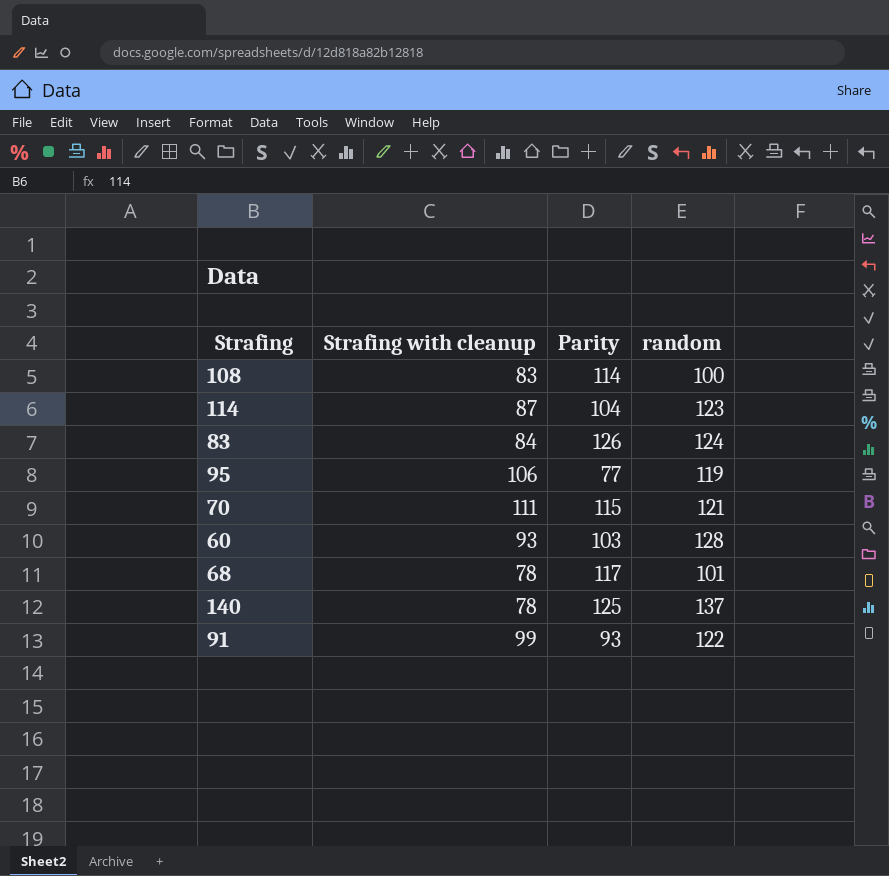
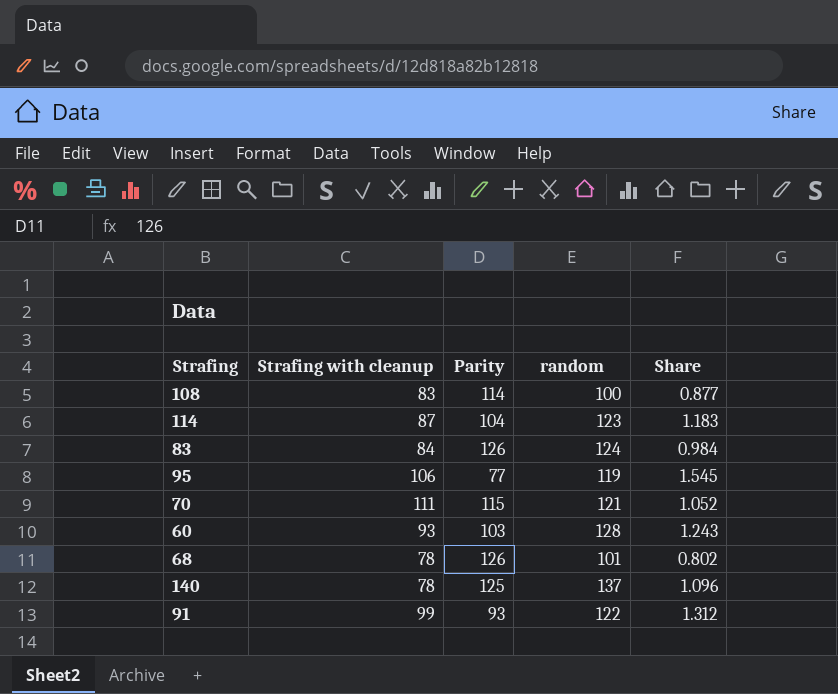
column Share | formula: none -> [random] / [Parity]
68 | Parity: 117 -> 126

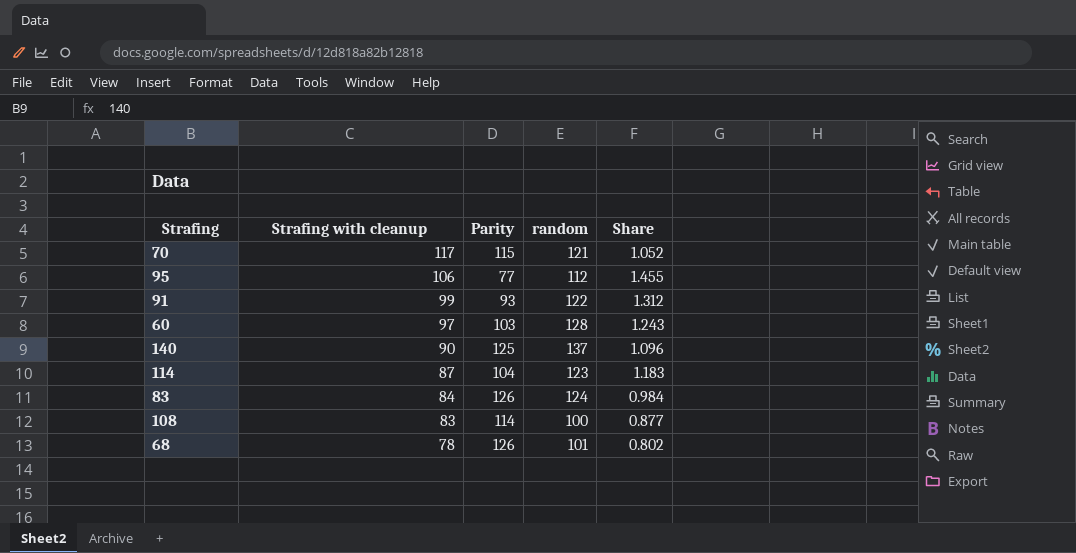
row order: none -> Strafing with cleanup descending
70 | Strafing with cleanup: 111 -> 117
95 | random: 119 -> 112
95 | Share: 1.545 -> 1.455
60 | Strafing with cleanup: 93 -> 97
140 | Strafing with cleanup: 78 -> 90

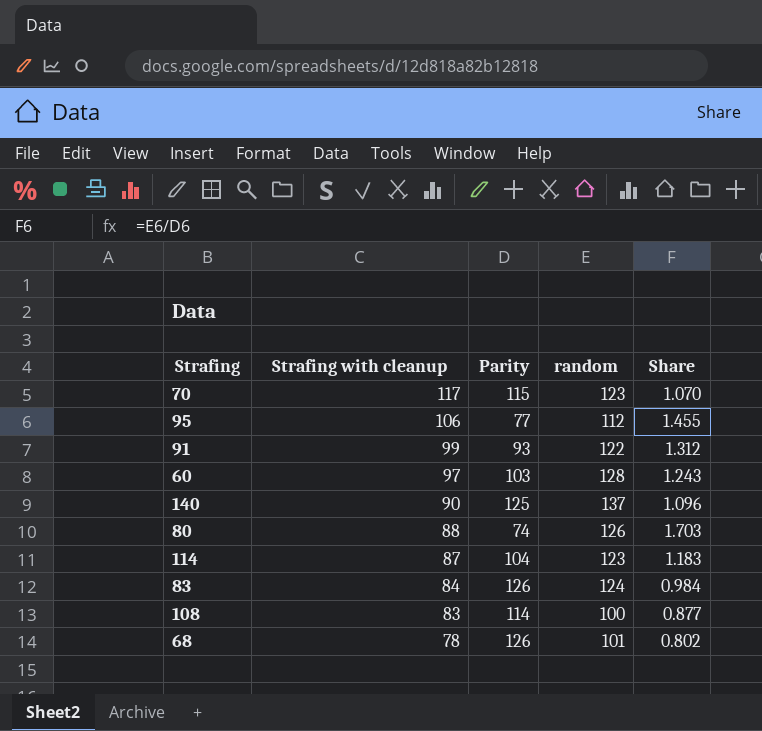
70 | random: 121 -> 123
70 | Share: 1.052 -> 1.070
row 80: none -> 88 | 74 | 126 | 1.703

